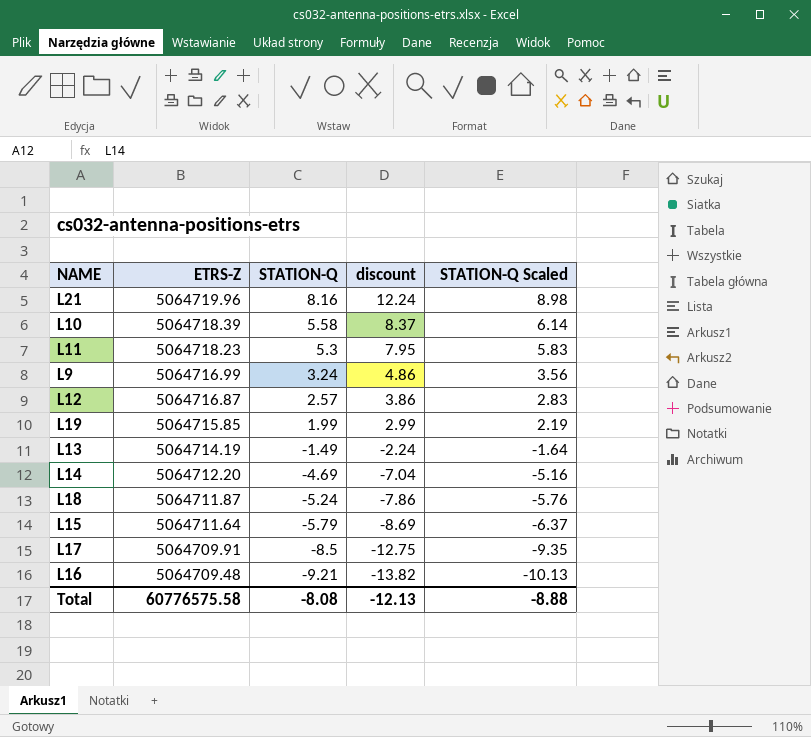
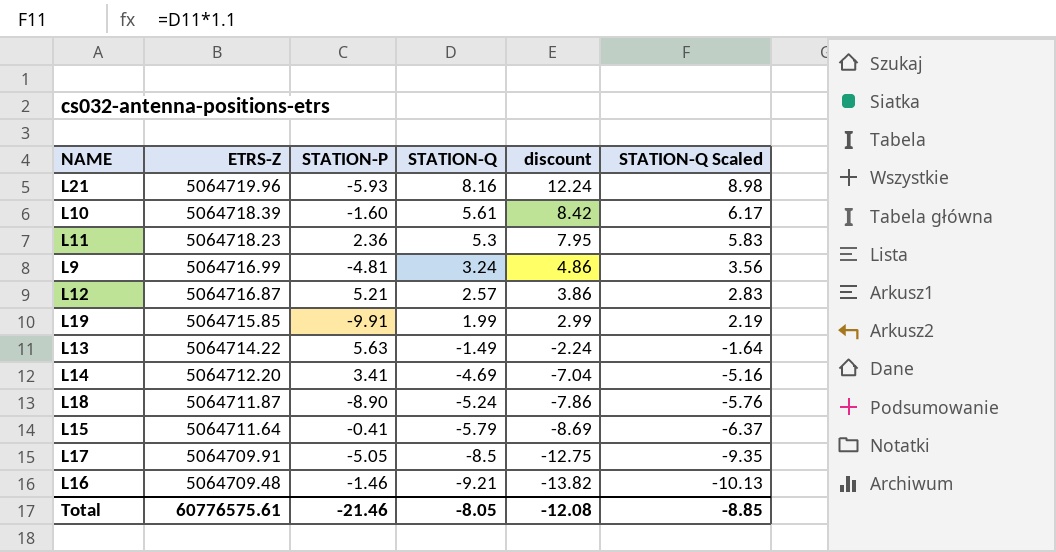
column STATION-P | position: none -> 3
L10 | STATION-Q: 5.58 -> 5.61
L10 | discount: 8.37 -> 8.42
L10 | STATION-Q Scaled: 6.14 -> 6.17
L13 | ETRS-Z: 5064714.19 -> 5064714.22
Total | ETRS-Z: 60776575.58 -> 60776575.61
Total | STATION-Q: -8.08 -> -8.05
Total | discount: -12.13 -> -12.08
Total | STATION-Q Scaled: -8.88 -> -8.85

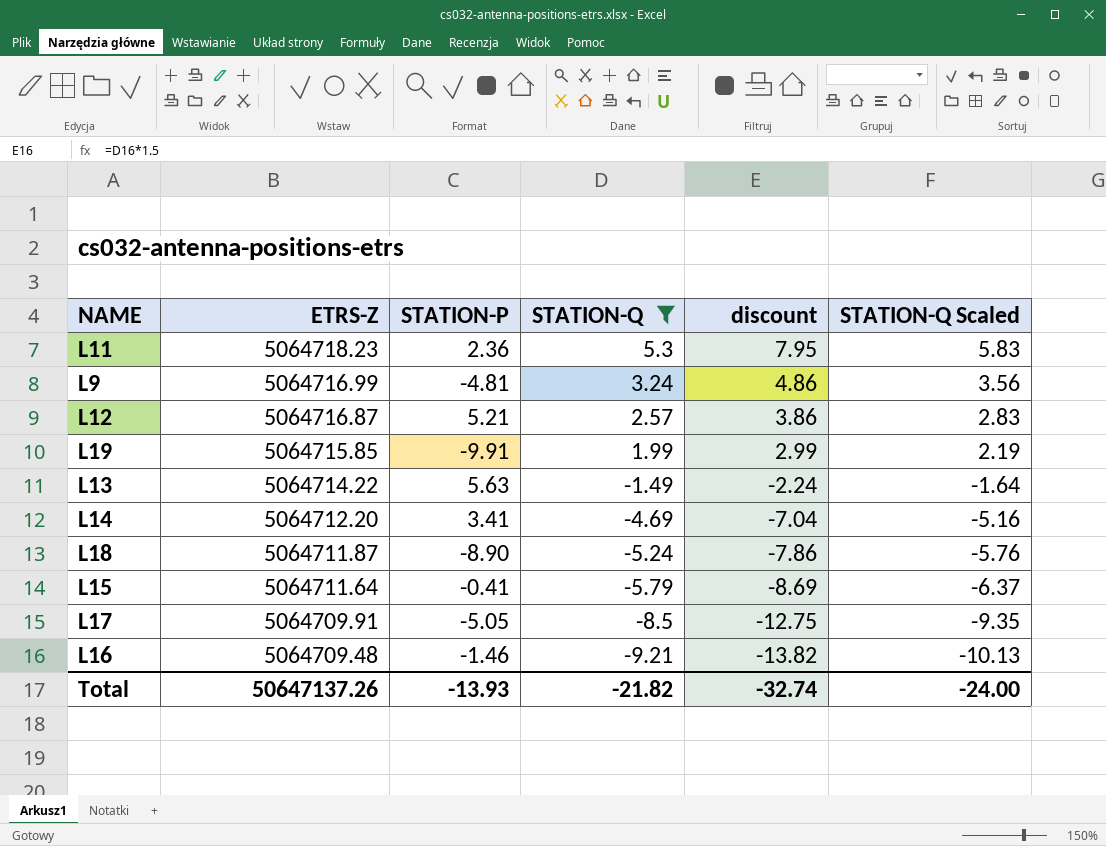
filter: none -> STATION-Q <= 5.3
Total | ETRS-Z: 60776575.61 -> 50647137.26
Total | STATION-P: -21.46 -> -13.93
Total | STATION-Q: -8.05 -> -21.82
Total | discount: -12.08 -> -32.74
Total | STATION-Q Scaled: -8.85 -> -24.00

